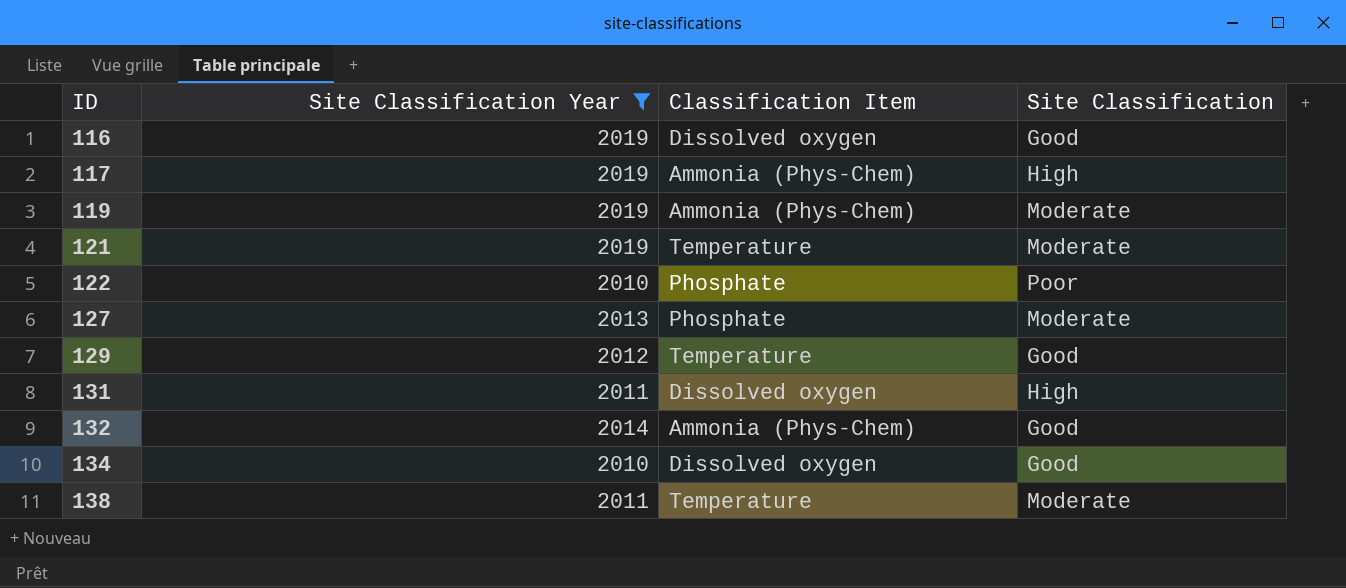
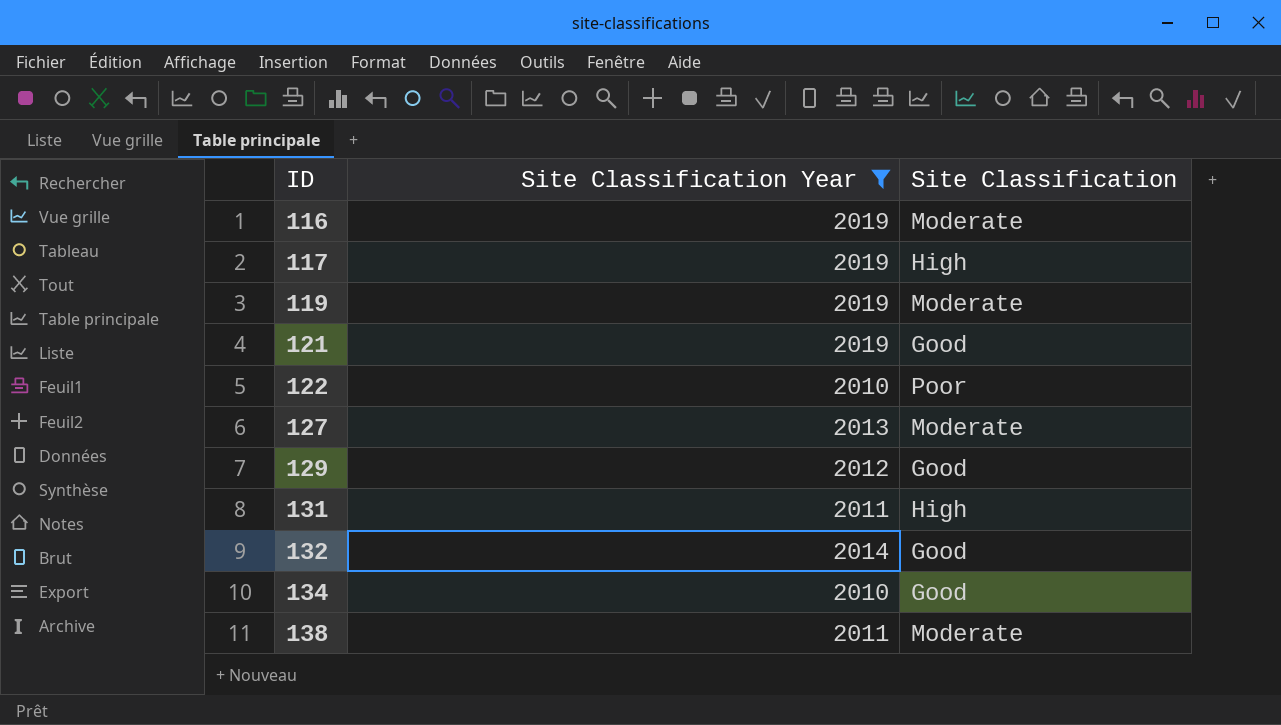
column Classification Item | position: 3 -> none
116 | Site Classification: Good -> Moderate
121 | Site Classification: Moderate -> Good

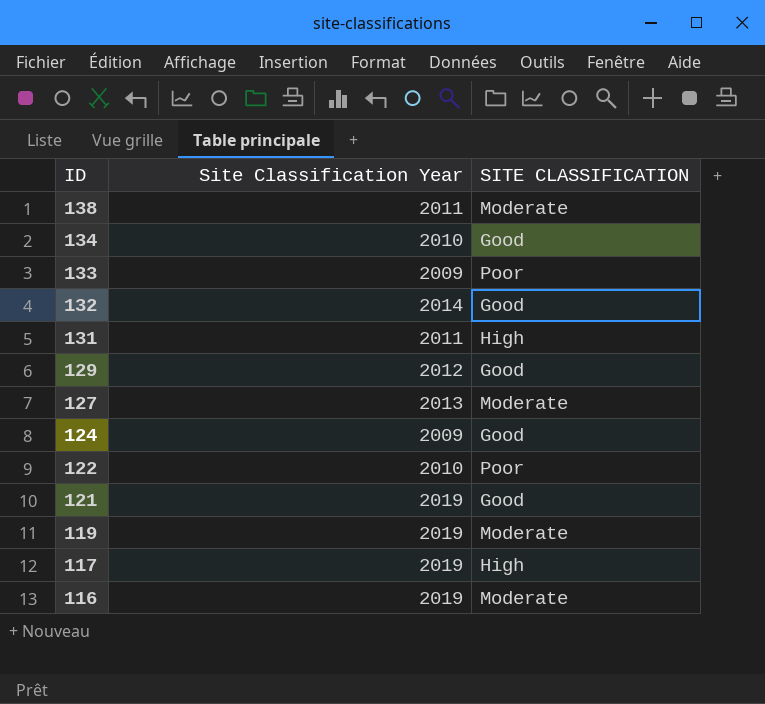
filter: Site Classification Year != 2009 -> none
row order: ID ascending -> ID descending
column name: Site Classification -> SITE CLASSIFICATION

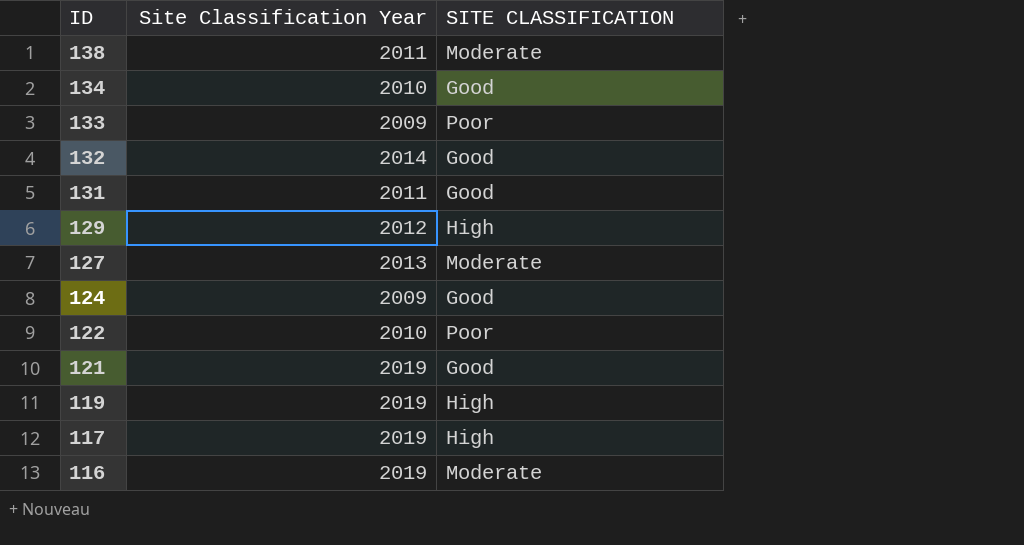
131 | SITE CLASSIFICATION: High -> Good
129 | SITE CLASSIFICATION: Good -> High
119 | SITE CLASSIFICATION: Moderate -> High

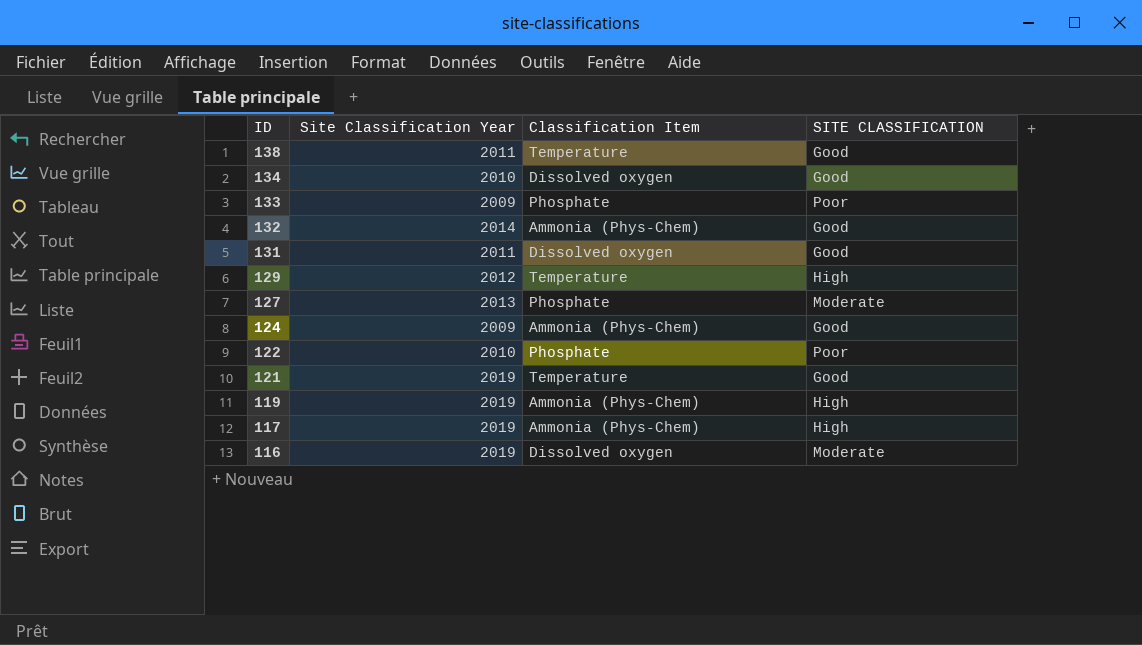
column Classification Item | position: none -> 3
138 | SITE CLASSIFICATION: Moderate -> Good

